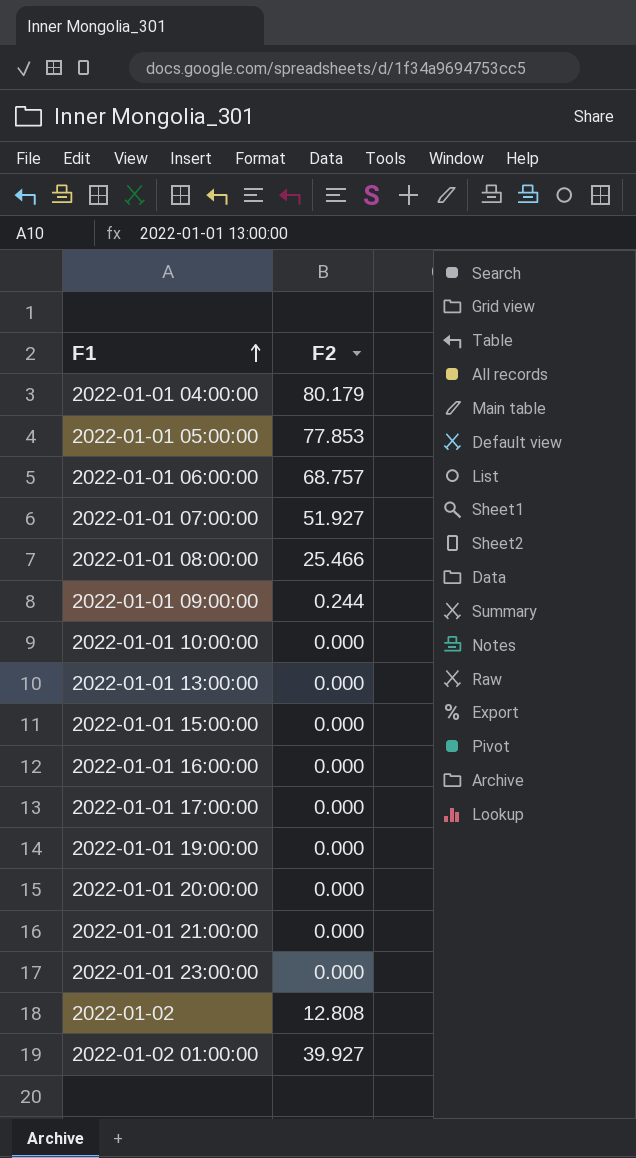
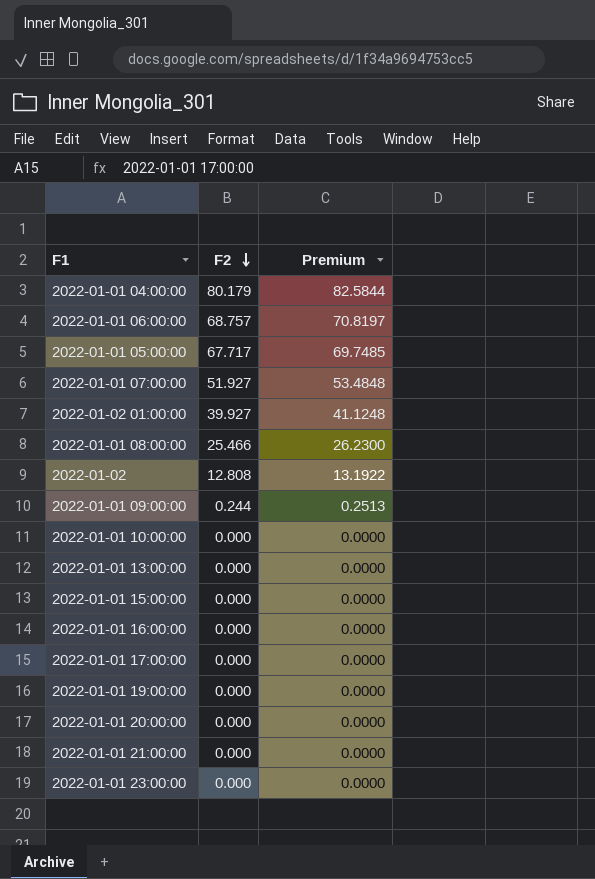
row order: F1 ascending -> F2 descending
column Premium | formula: none -> [F2] * 1.03
2022-01-01 05:00:00 | F2: 77.853 -> 67.717

